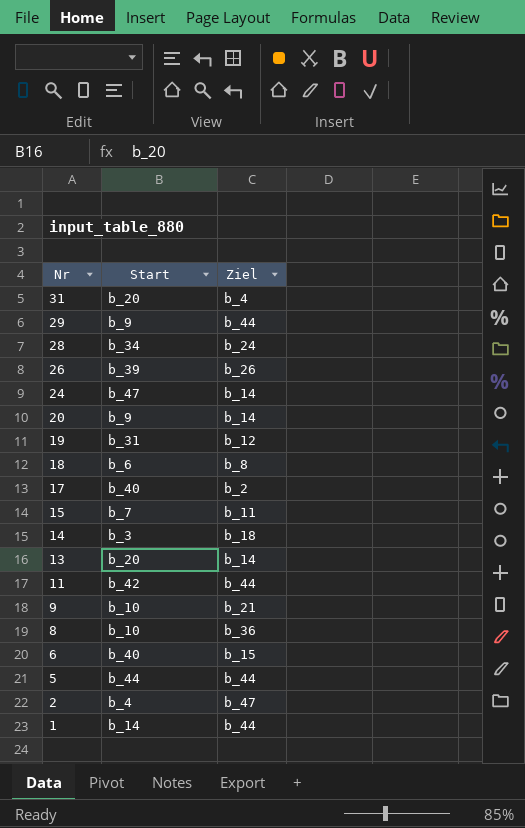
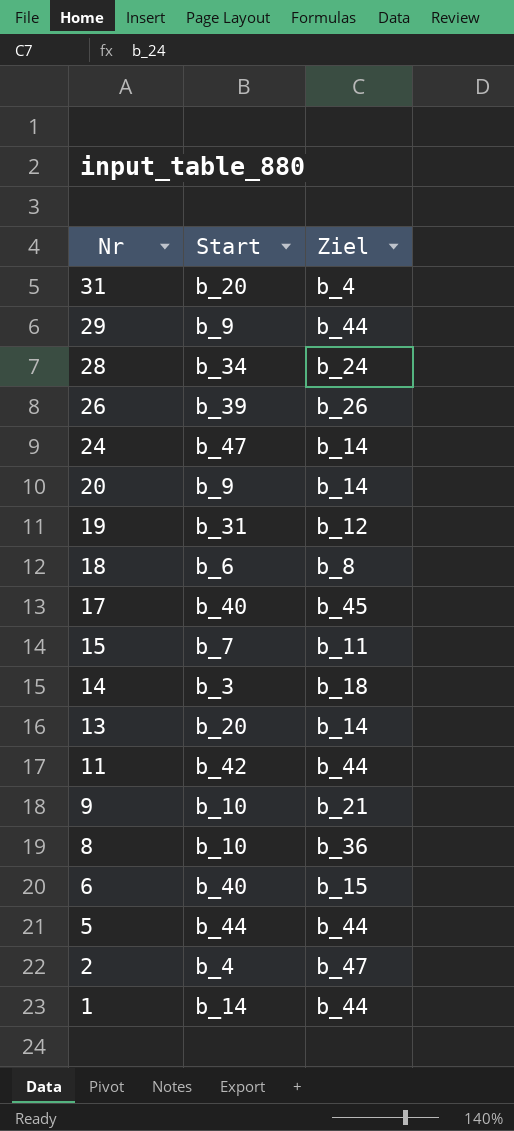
17 | Ziel: b_2 -> b_45

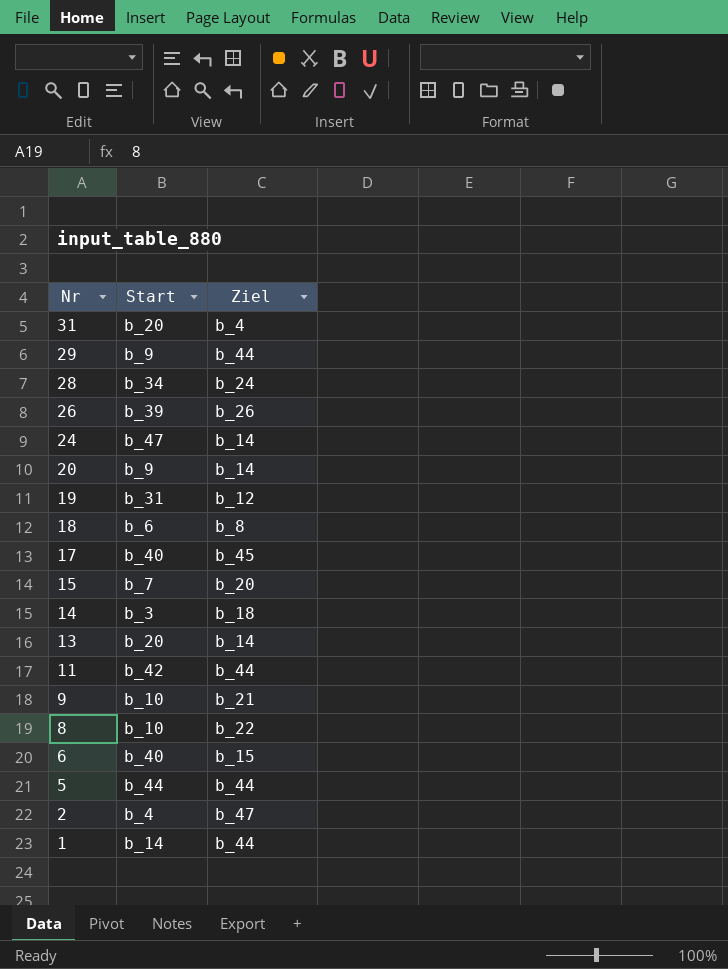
15 | Ziel: b_11 -> b_20
8 | Ziel: b_36 -> b_22

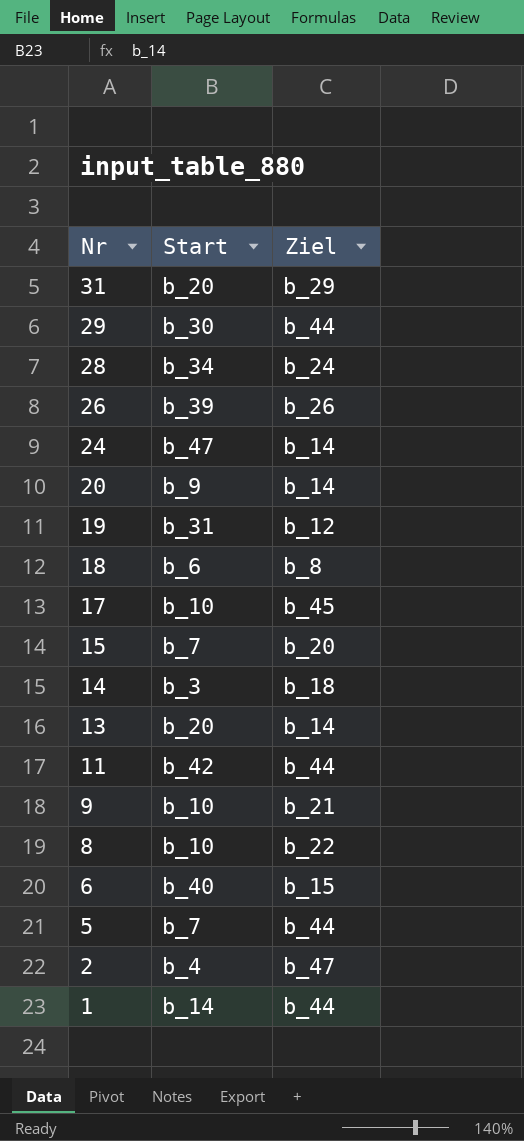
31 | Ziel: b_4 -> b_29
29 | Start: b_9 -> b_30
17 | Start: b_40 -> b_10
5 | Start: b_44 -> b_7

